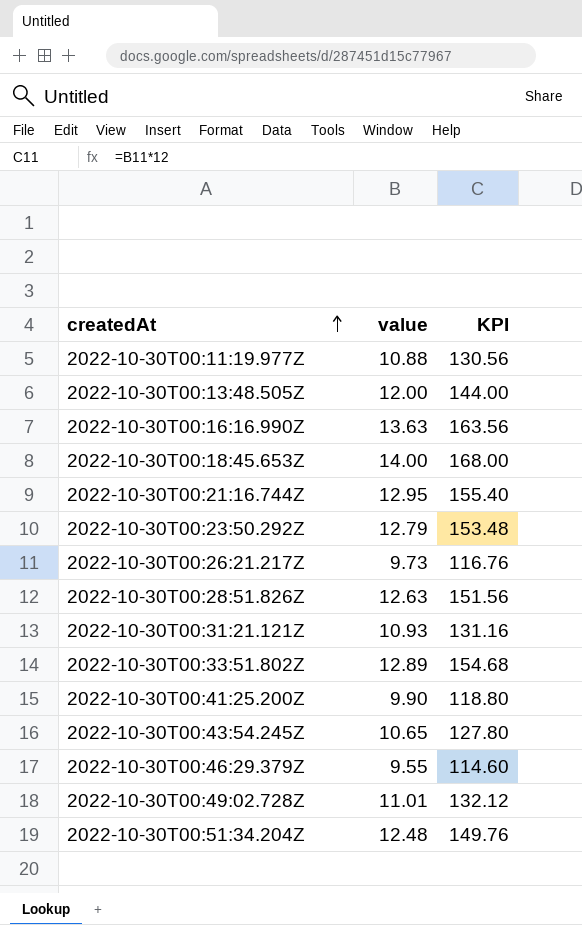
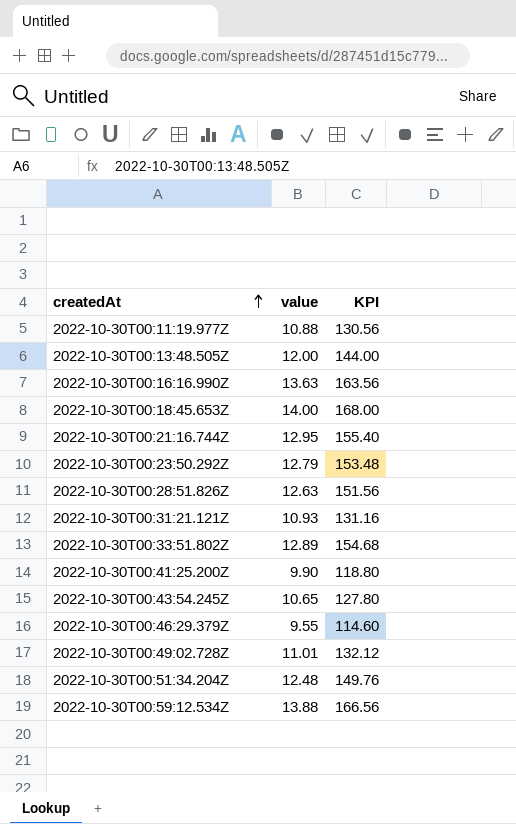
row 2022-10-30T00:26:21.217Z: 9.73 | 116.76 -> none
row 2022-10-30T00:59:12.534Z: none -> 13.88 | 166.56

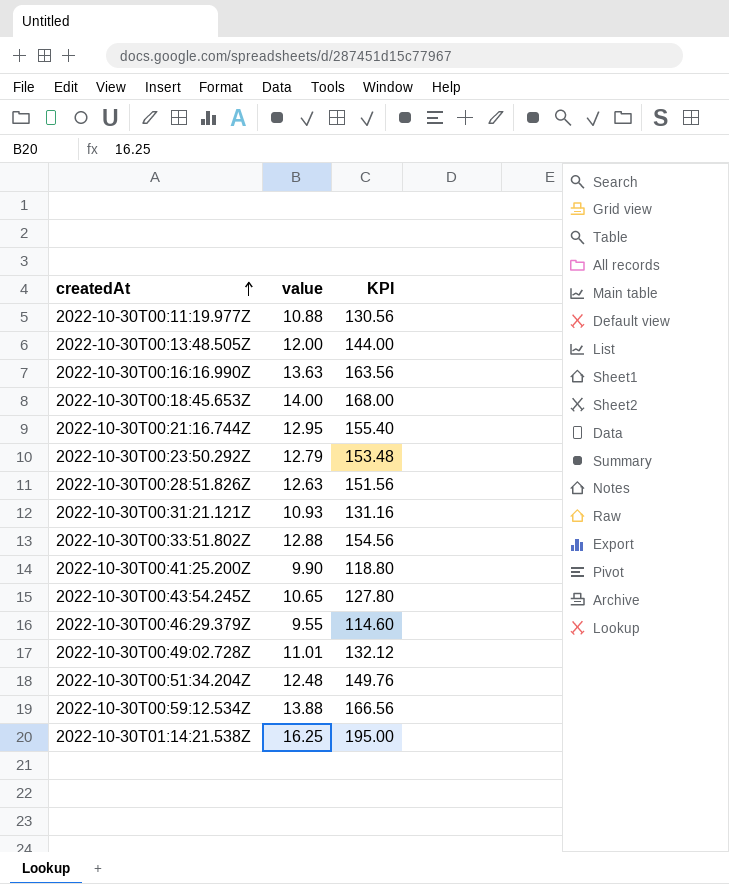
2022-10-30T00:33:51.802Z | value: 12.89 -> 12.88
2022-10-30T00:33:51.802Z | KPI: 154.68 -> 154.56
row 2022-10-30T01:14:21.538Z: none -> 16.25 | 195.00

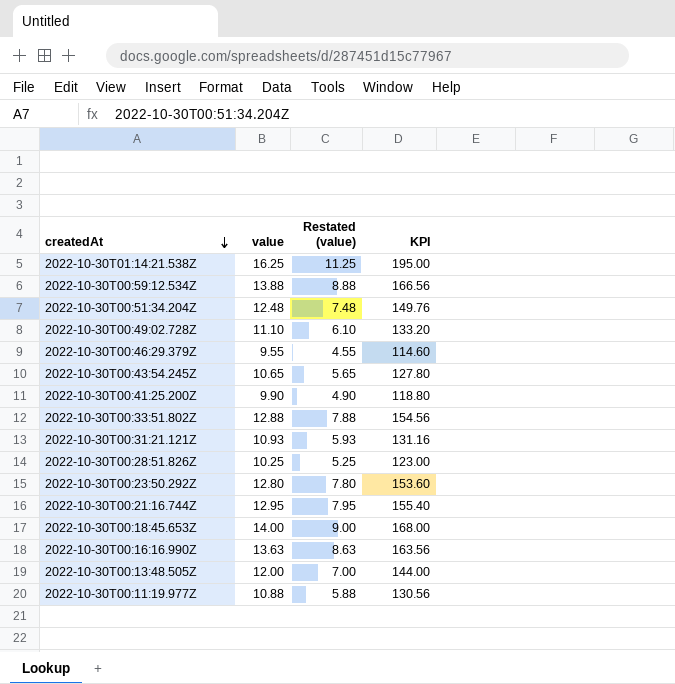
row order: createdAt ascending -> createdAt descending
column Restated (value) | formula: none -> [value] - 5
2022-10-30T00:49:02.728Z | value: 11.01 -> 11.10
2022-10-30T00:49:02.728Z | KPI: 132.12 -> 133.20
2022-10-30T00:28:51.826Z | value: 12.63 -> 10.25
2022-10-30T00:28:51.826Z | KPI: 151.56 -> 123.00
2022-10-30T00:23:50.292Z | value: 12.79 -> 12.80
2022-10-30T00:23:50.292Z | KPI: 153.48 -> 153.60

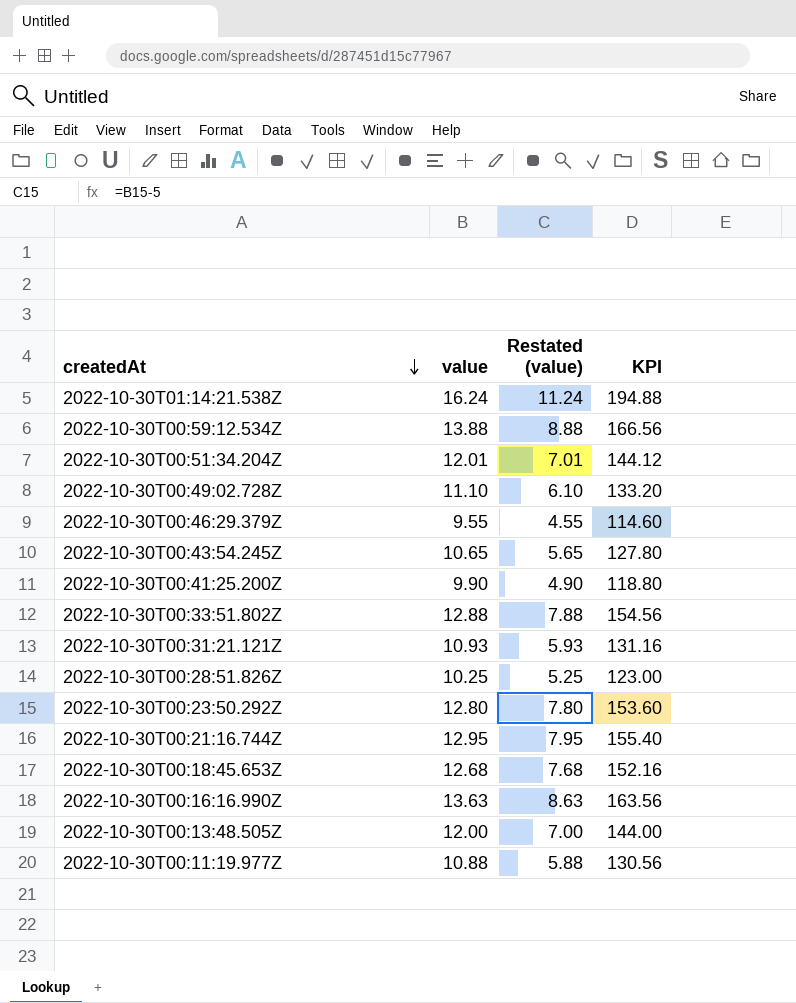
2022-10-30T01:14:21.538Z | value: 16.25 -> 16.24
2022-10-30T01:14:21.538Z | Restated (value): 11.25 -> 11.24
2022-10-30T01:14:21.538Z | KPI: 195.00 -> 194.88
2022-10-30T00:51:34.204Z | value: 12.48 -> 12.01
2022-10-30T00:51:34.204Z | Restated (value): 7.48 -> 7.01
2022-10-30T00:51:34.204Z | KPI: 149.76 -> 144.12
2022-10-30T00:18:45.653Z | value: 14.00 -> 12.68
2022-10-30T00:18:45.653Z | Restated (value): 9.00 -> 7.68
2022-10-30T00:18:45.653Z | KPI: 168.00 -> 152.16

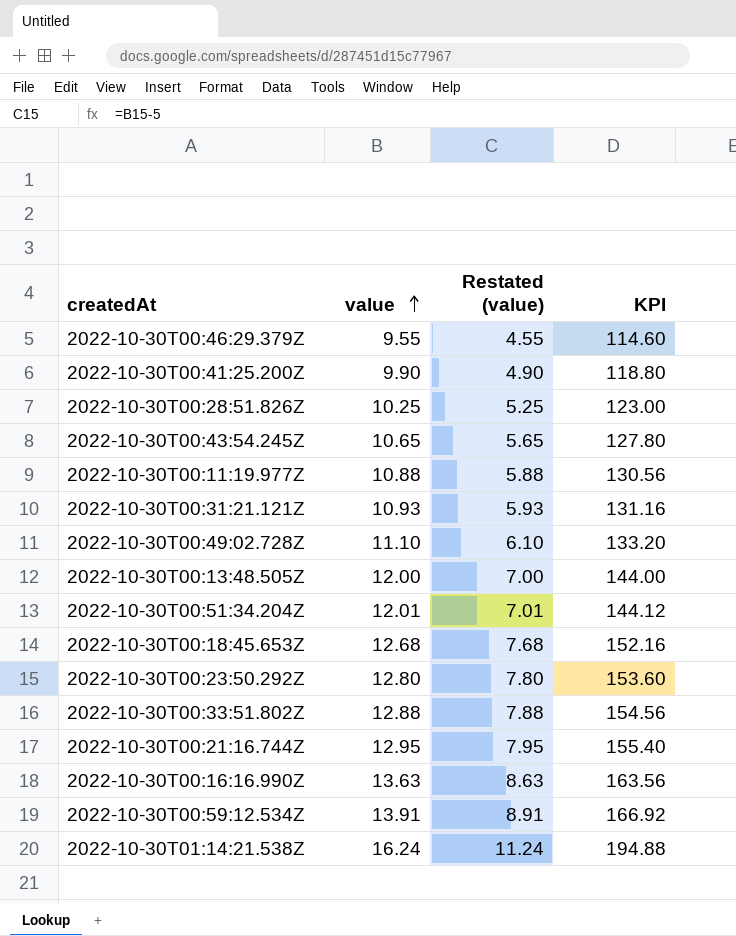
row order: createdAt descending -> value ascending
2022-10-30T00:59:12.534Z | value: 13.88 -> 13.91
2022-10-30T00:59:12.534Z | Restated (value): 8.88 -> 8.91
2022-10-30T00:59:12.534Z | KPI: 166.56 -> 166.92

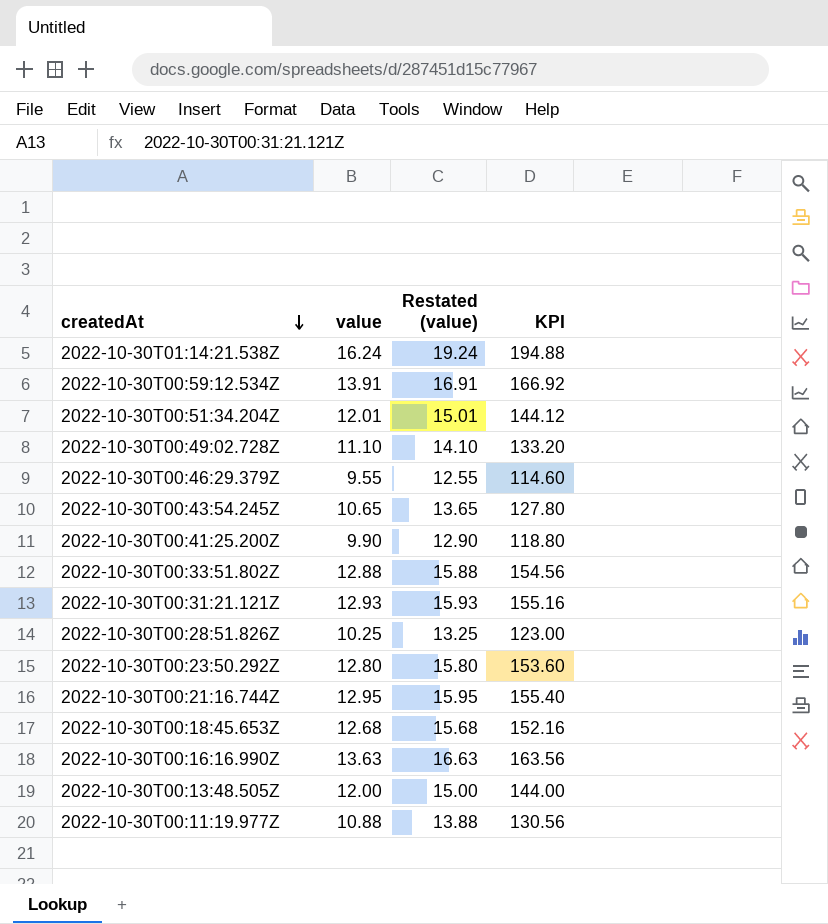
row order: value ascending -> createdAt descending
column Restated (value) | formula: [value] - 5 -> [value] + 3
2022-10-30T00:31:21.121Z | value: 10.93 -> 12.93
2022-10-30T00:31:21.121Z | KPI: 131.16 -> 155.16

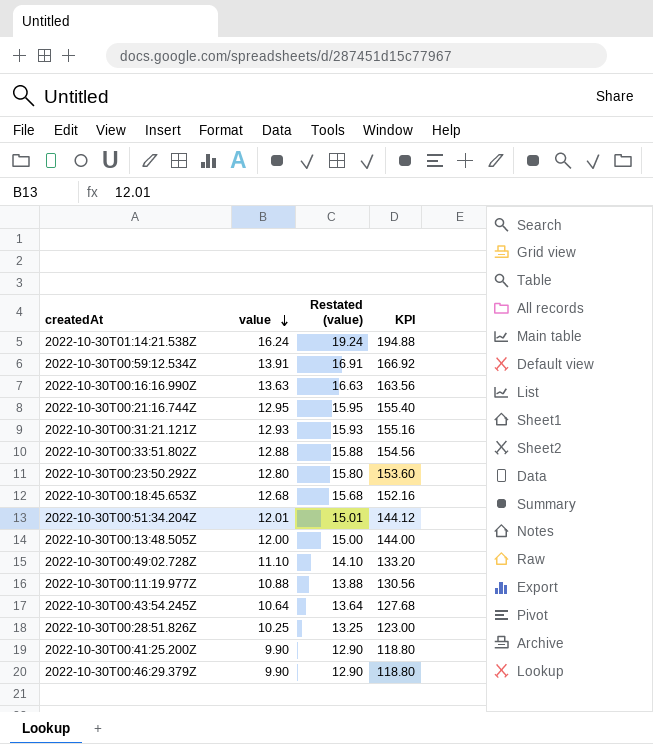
row order: createdAt descending -> value descending
2022-10-30T00:43:54.245Z | value: 10.65 -> 10.64
2022-10-30T00:43:54.245Z | Restated (value): 13.65 -> 13.64
2022-10-30T00:43:54.245Z | KPI: 127.80 -> 127.68
2022-10-30T00:46:29.379Z | value: 9.55 -> 9.90
2022-10-30T00:46:29.379Z | Restated (value): 12.55 -> 12.90
2022-10-30T00:46:29.379Z | KPI: 114.60 -> 118.80

